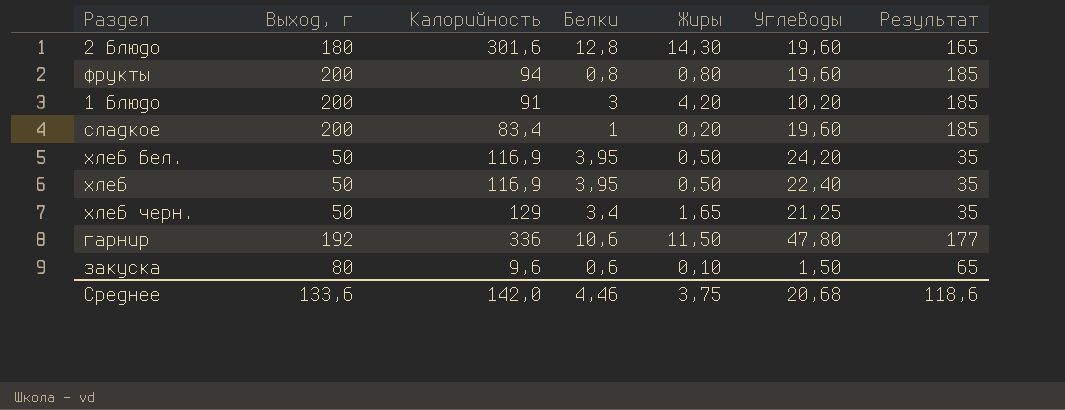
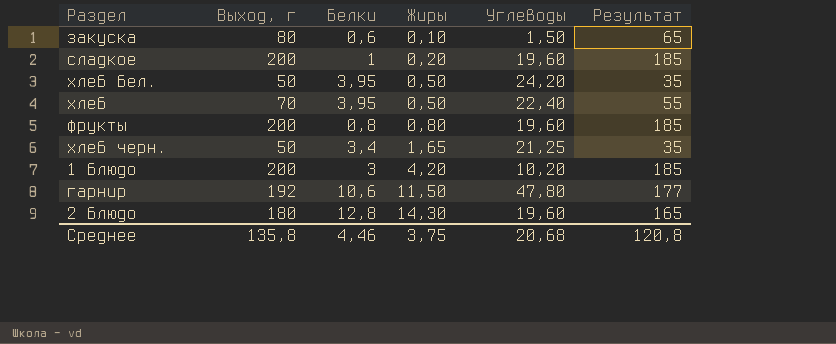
row order: none -> Жиры ascending
column Калорийность | position: 3 -> none
хлеб | Выход, г: 50 -> 70
хлеб | Результат: 35 -> 55
Среднее | Выход, г: 133,6 -> 135,8
Среднее | Результат: 118,6 -> 120,8

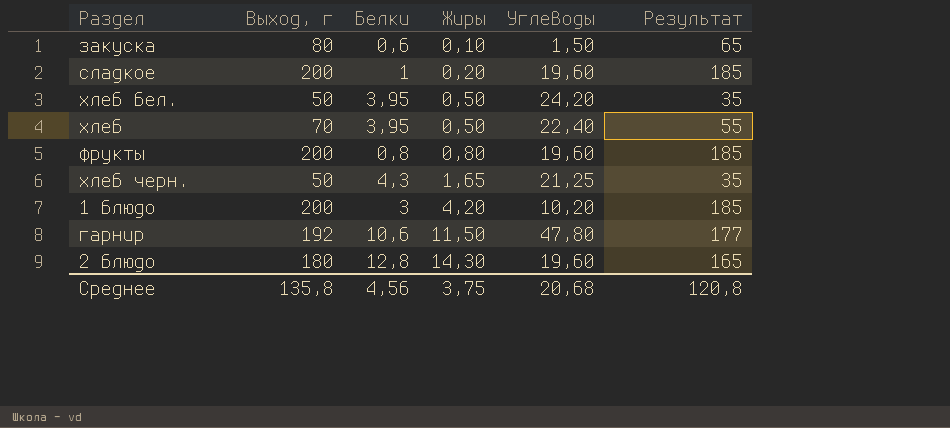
хлеб черн. | Белки: 3,4 -> 4,3
Среднее | Белки: 4,46 -> 4,56

